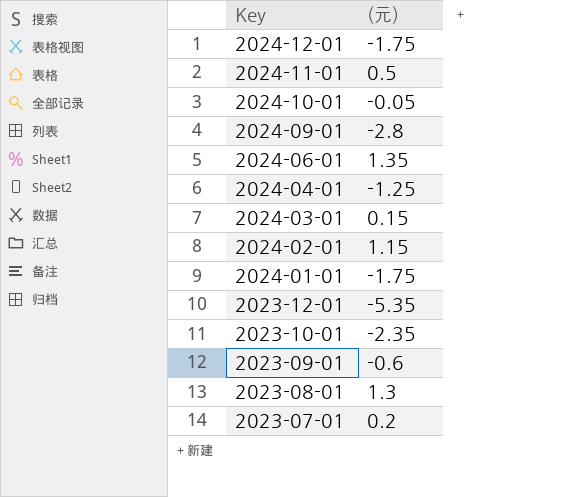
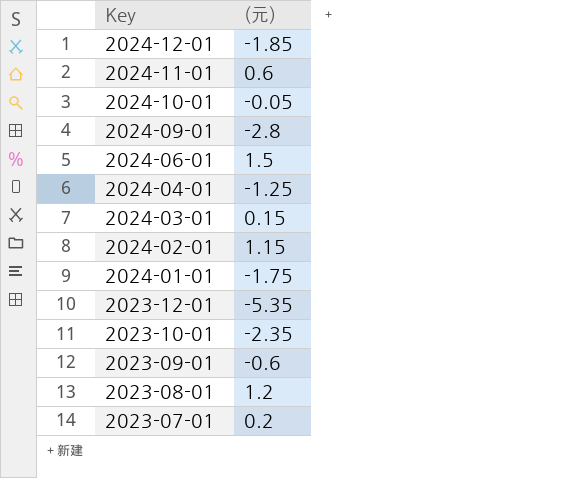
2024-12-01 | (元): -1.75 -> -1.85
2024-11-01 | (元): 0.5 -> 0.6
2024-06-01 | (元): 1.35 -> 1.5
2023-08-01 | (元): 1.3 -> 1.2

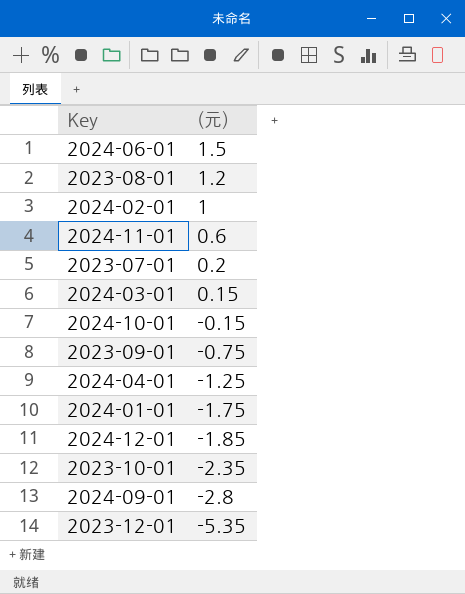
row order: Key descending -> (元) descending
2024-02-01 | (元): 1.15 -> 1
2024-10-01 | (元): -0.05 -> -0.15
2023-09-01 | (元): -0.6 -> -0.75

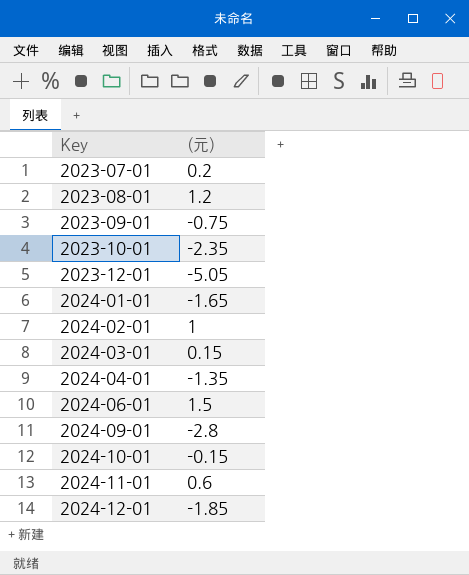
row order: (元) descending -> Key ascending
2023-12-01 | (元): -5.35 -> -5.05
2024-01-01 | (元): -1.75 -> -1.65
2024-04-01 | (元): -1.25 -> -1.35

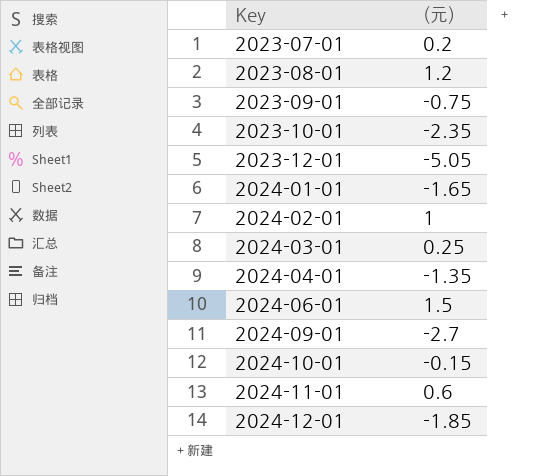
2024-03-01 | (元): 0.15 -> 0.25
2024-09-01 | (元): -2.8 -> -2.7

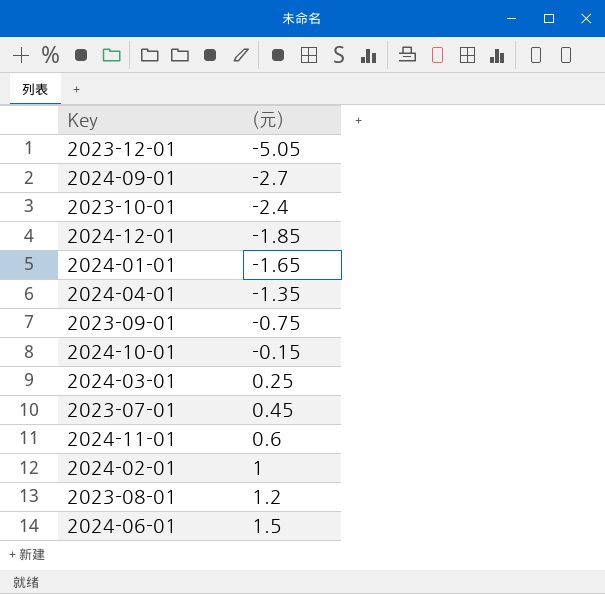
row order: Key ascending -> (元) ascending
2023-10-01 | (元): -2.35 -> -2.4
2023-07-01 | (元): 0.2 -> 0.45

